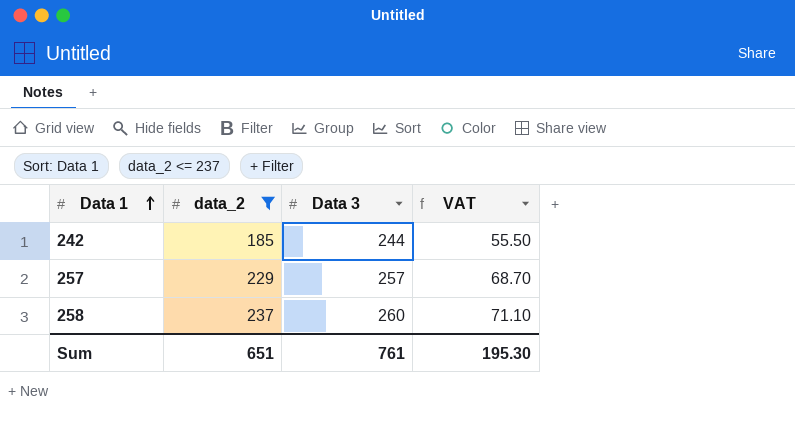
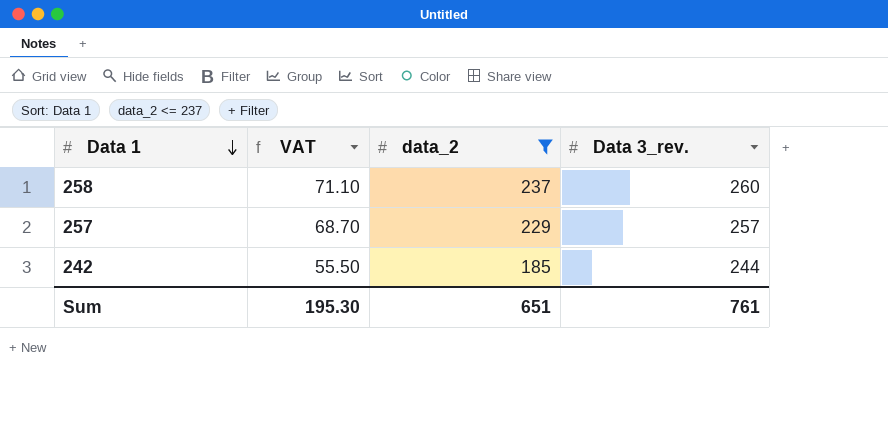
row order: Data 1 ascending -> Data 1 descending
column VAT | position: 4 -> 2
column name: Data 3 -> Data 3_rev.

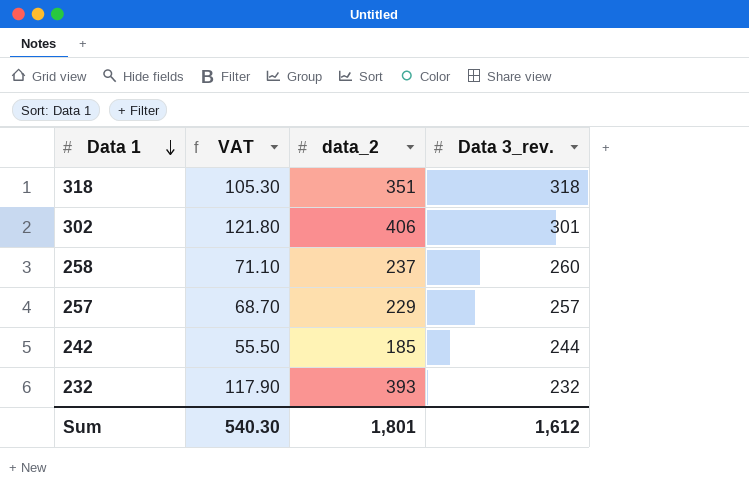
filter: data_2 <= 237 -> none
Sum | VAT: 195.30 -> 540.30
Sum | data_2: 651 -> 1,801
Sum | Data 3_rev.: 761 -> 1,612

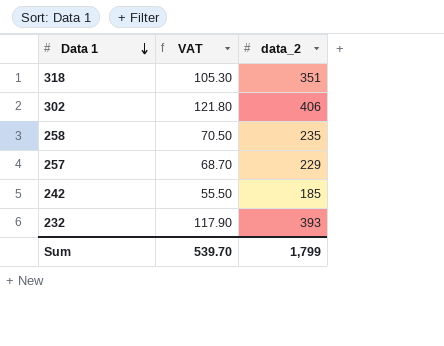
column Data 3_rev. | position: 4 -> none
258 | VAT: 71.10 -> 70.50
258 | data_2: 237 -> 235
Sum | VAT: 540.30 -> 539.70
Sum | data_2: 1,801 -> 1,799

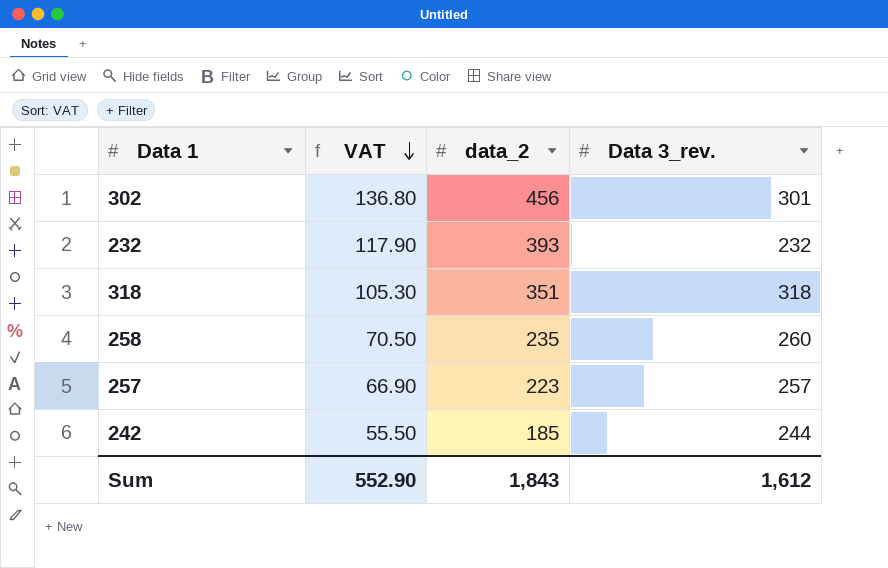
row order: Data 1 descending -> VAT descending
column Data 3_rev. | position: none -> 4
302 | VAT: 121.80 -> 136.80
302 | data_2: 406 -> 456
257 | VAT: 68.70 -> 66.90
257 | data_2: 229 -> 223
Sum | VAT: 539.70 -> 552.90
Sum | data_2: 1,799 -> 1,843

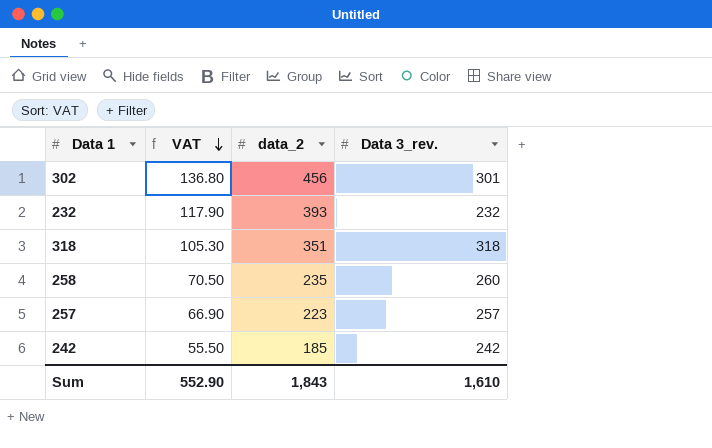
242 | Data 3_rev.: 244 -> 242
Sum | Data 3_rev.: 1,612 -> 1,610

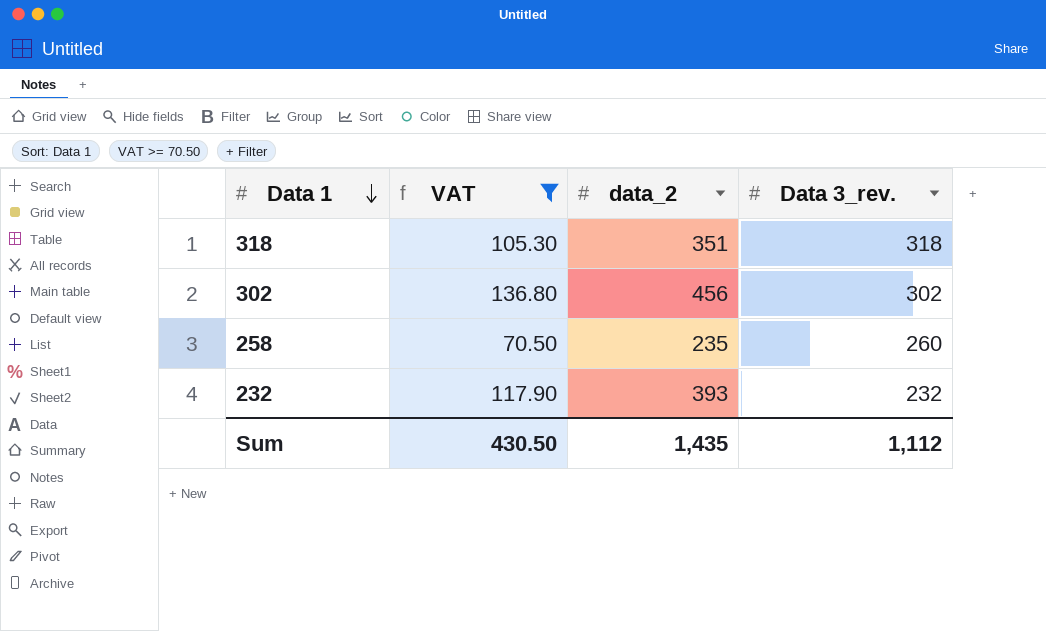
filter: none -> VAT >= 70.50
row order: VAT descending -> Data 1 descending
302 | Data 3_rev.: 301 -> 302
Sum | VAT: 552.90 -> 430.50
Sum | data_2: 1,843 -> 1,435
Sum | Data 3_rev.: 1,610 -> 1,112

